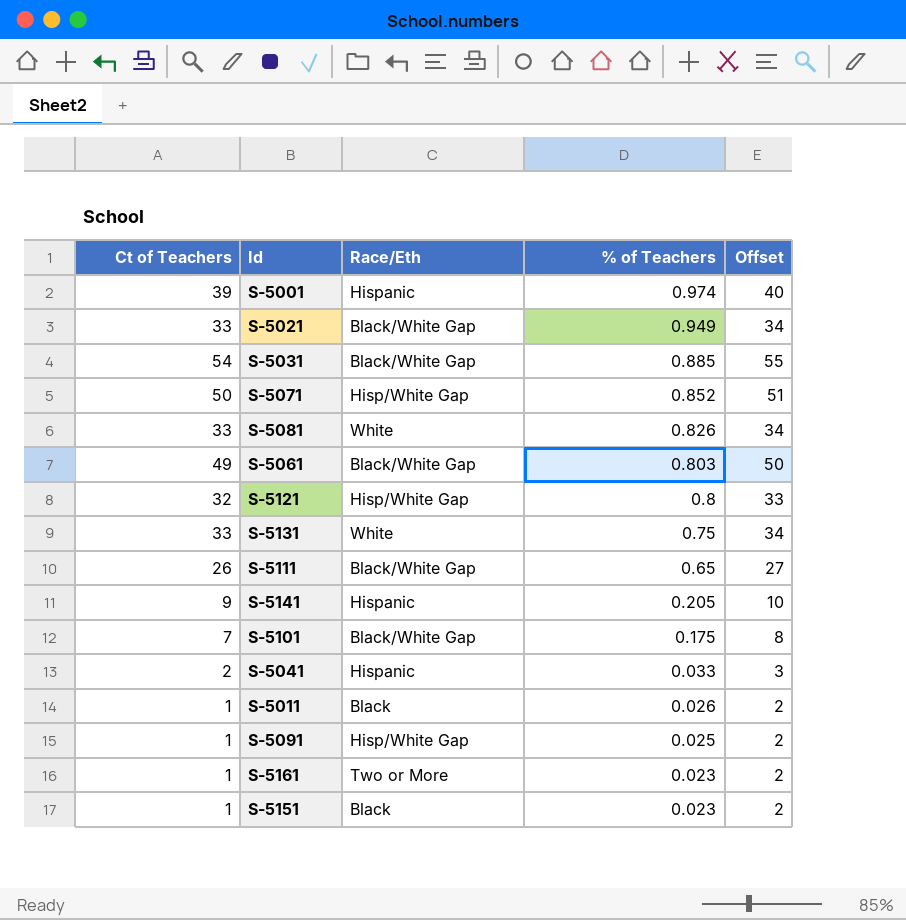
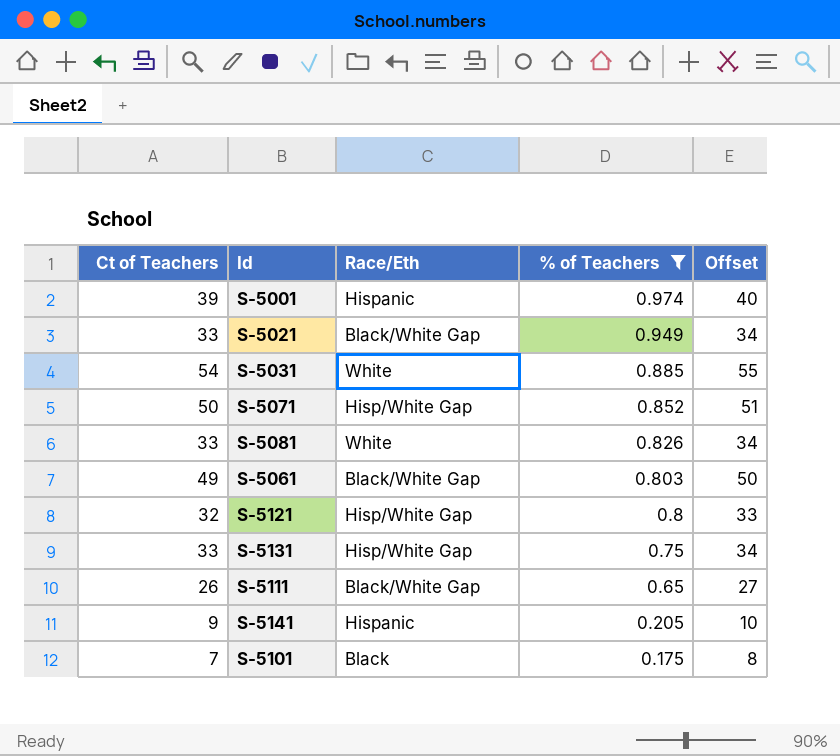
filter: none -> % of Teachers >= 0.175
S-5031 | Race/Eth: Black/White Gap -> White
S-5131 | Race/Eth: White -> Hisp/White Gap
S-5101 | Race/Eth: Black/White Gap -> Black

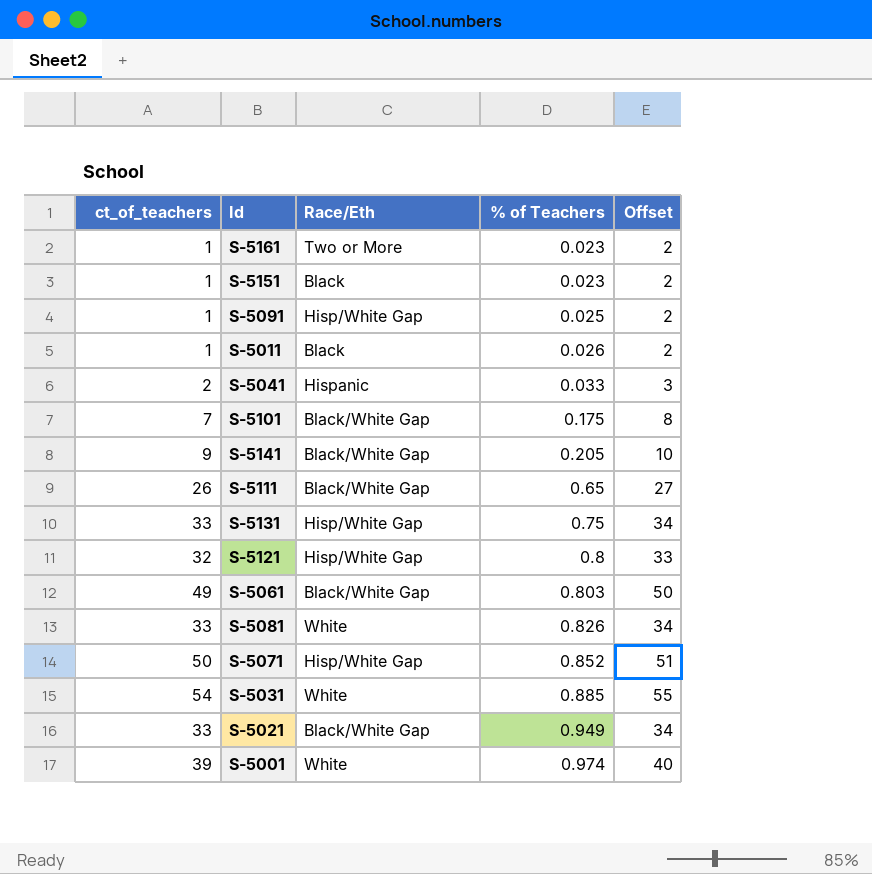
filter: % of Teachers >= 0.175 -> none
row order: % of Teachers descending -> % of Teachers ascending
column name: Ct of Teachers -> ct_of_teachers
S-5101 | Race/Eth: Black -> Black/White Gap
S-5141 | Race/Eth: Hispanic -> Black/White Gap
S-5001 | Race/Eth: Hispanic -> White

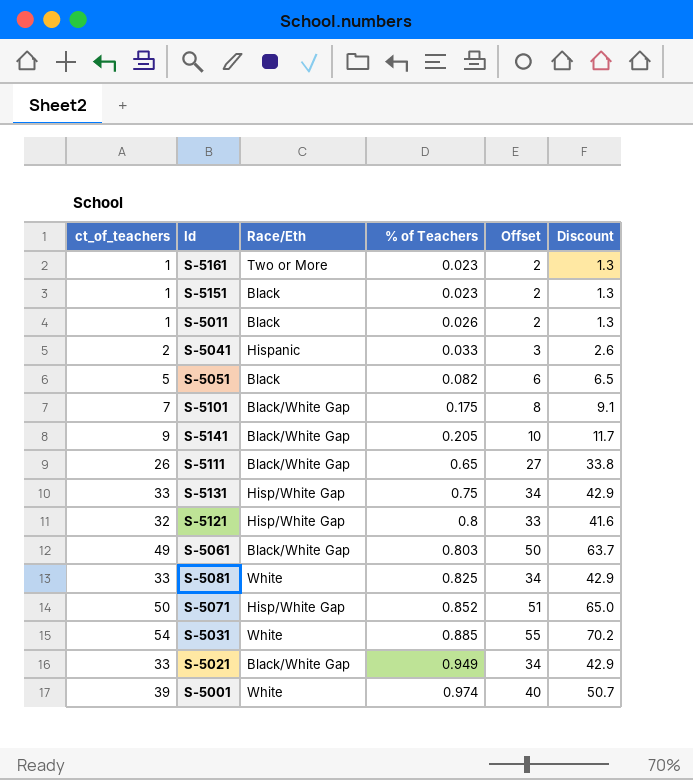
column Discount | formula: none -> [ct_of_teachers] * 1.3
row S-5091: 1 | Hisp/White Gap | 0.025 | 2 -> none
row S-5051: none -> 5 | Black | 0.082 | 6 | 6.5
S-5081 | % of Teachers: 0.826 -> 0.825

